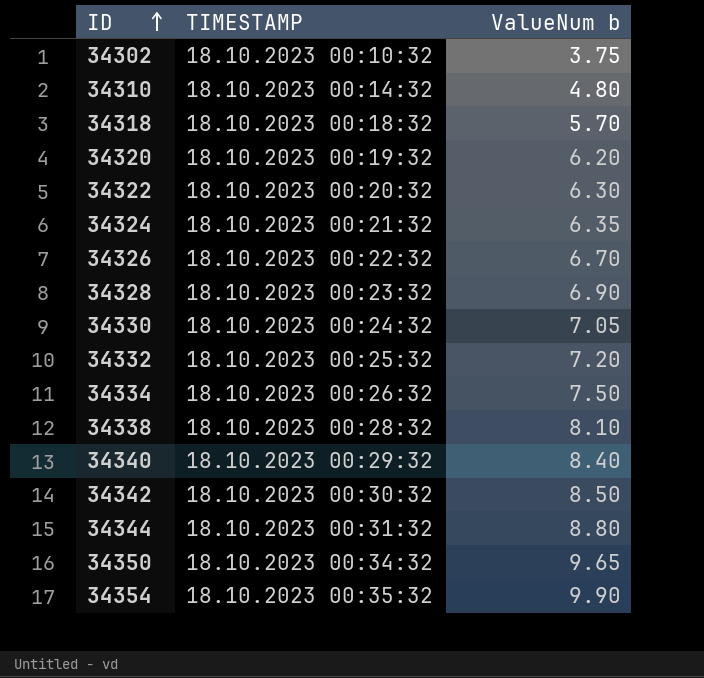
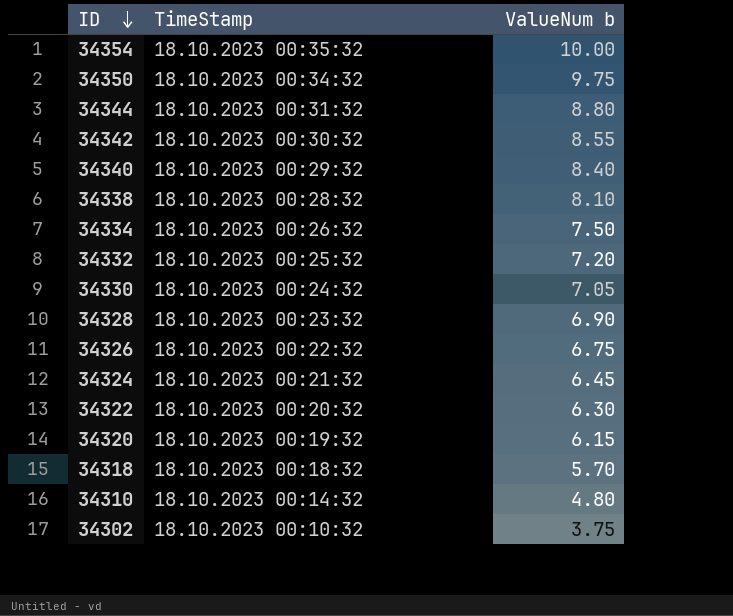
row order: ID ascending -> ID descending
column name: TIMESTAMP -> TimeStamp
34354 | ValueNum b: 9.90 -> 10.00
34350 | ValueNum b: 9.65 -> 9.75
34342 | ValueNum b: 8.50 -> 8.55
34326 | ValueNum b: 6.70 -> 6.75
34324 | ValueNum b: 6.35 -> 6.45
34320 | ValueNum b: 6.20 -> 6.15

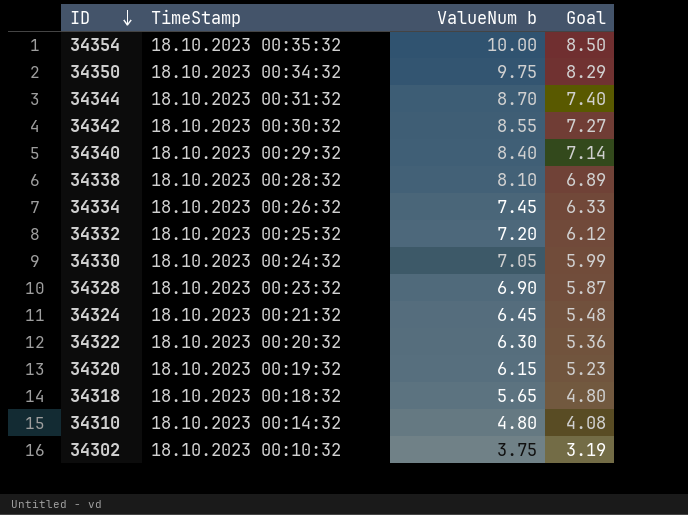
column Goal | formula: none -> [ValueNum b] * 0.85
row 34326: 18.10.2023 00:22:32 | 6.75 -> none
34344 | ValueNum b: 8.80 -> 8.70
34334 | ValueNum b: 7.50 -> 7.45
34318 | ValueNum b: 5.70 -> 5.65

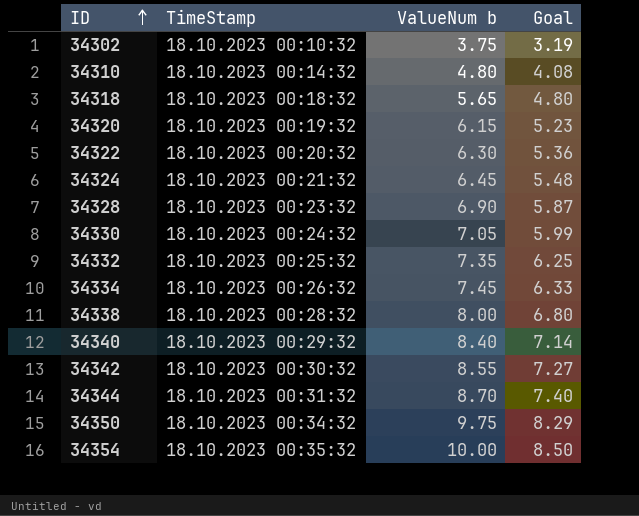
row order: ID descending -> ID ascending
34332 | ValueNum b: 7.20 -> 7.35
34332 | Goal: 6.12 -> 6.25
34338 | ValueNum b: 8.10 -> 8.00
34338 | Goal: 6.89 -> 6.80

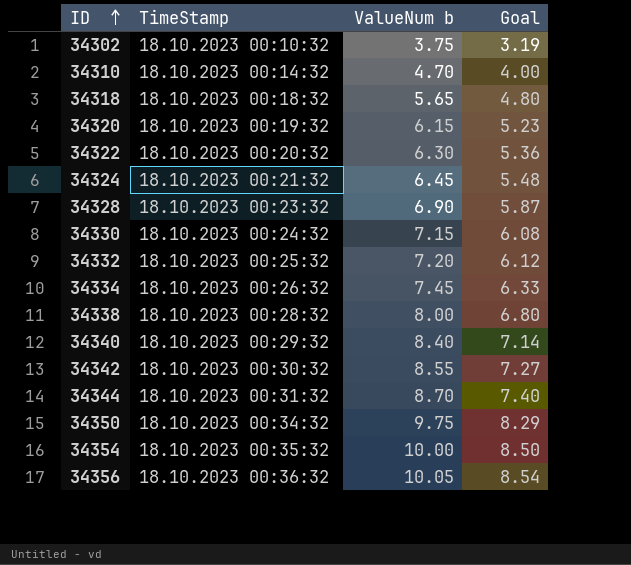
34310 | ValueNum b: 4.80 -> 4.70
34310 | Goal: 4.08 -> 4.00
34330 | ValueNum b: 7.05 -> 7.15
34330 | Goal: 5.99 -> 6.08
34332 | ValueNum b: 7.35 -> 7.20
34332 | Goal: 6.25 -> 6.12
row 34356: none -> 18.10.2023 00:36:32 | 10.05 | 8.54

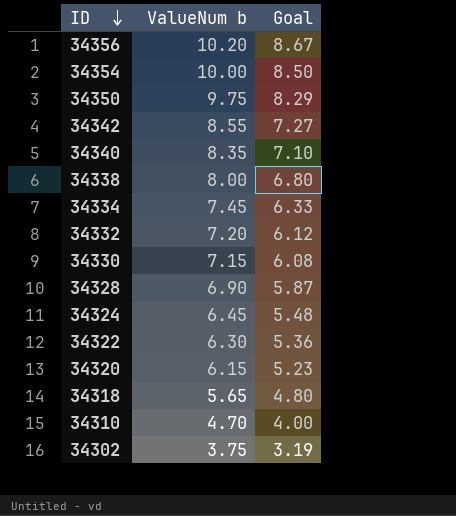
row order: ID ascending -> ID descending
column TimeStamp | position: 2 -> none
row 34344: 18.10.2023 00:31:32 | 8.70 | 7.40 -> none
34356 | ValueNum b: 10.05 -> 10.20
34356 | Goal: 8.54 -> 8.67
34340 | ValueNum b: 8.40 -> 8.35
34340 | Goal: 7.14 -> 7.10

